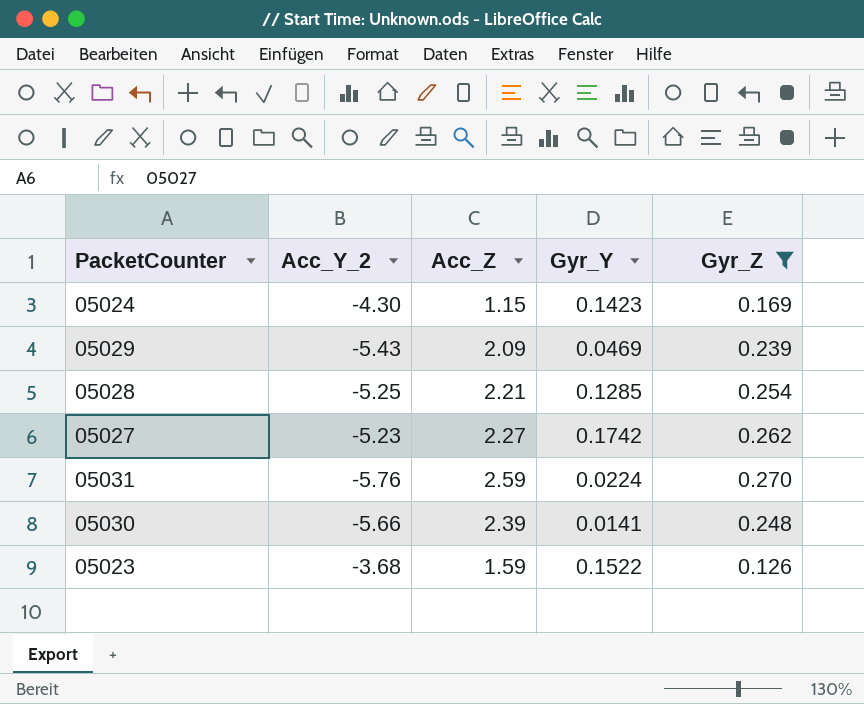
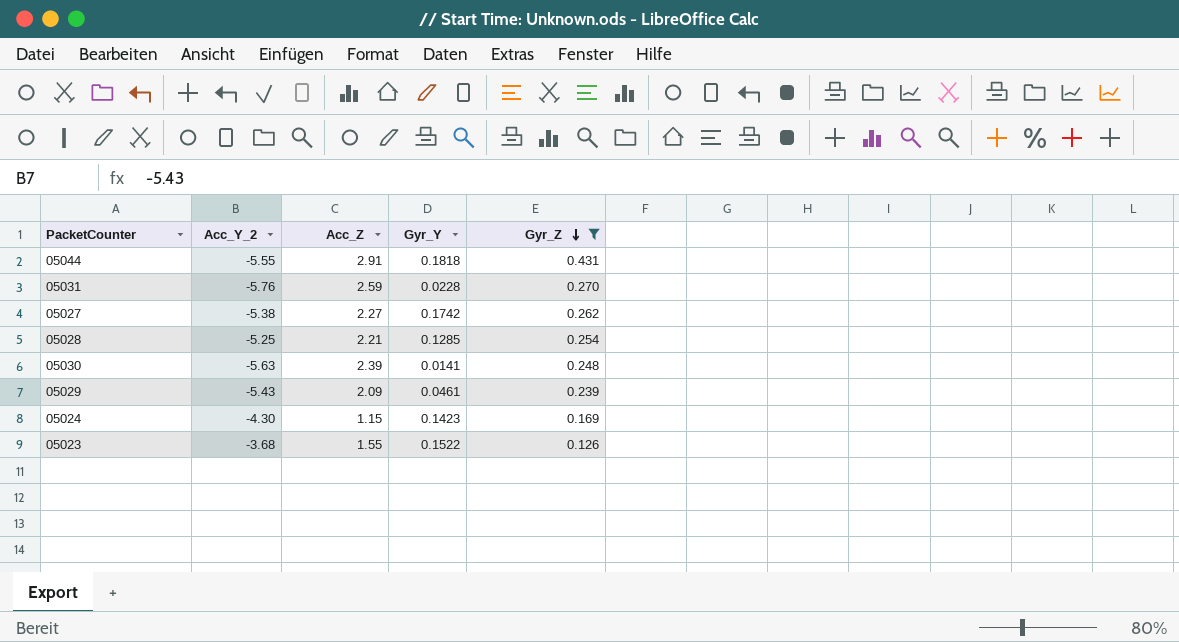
row order: none -> Gyr_Z descending
row 05044: none -> -5.55 | 2.91 | 0.1818 | 0.431
05031 | Gyr_Y: 0.0224 -> 0.0228
05027 | Acc_Y_2: -5.23 -> -5.38
05030 | Acc_Y_2: -5.66 -> -5.63
05029 | Gyr_Y: 0.0469 -> 0.0461
05023 | Acc_Z: 1.59 -> 1.55

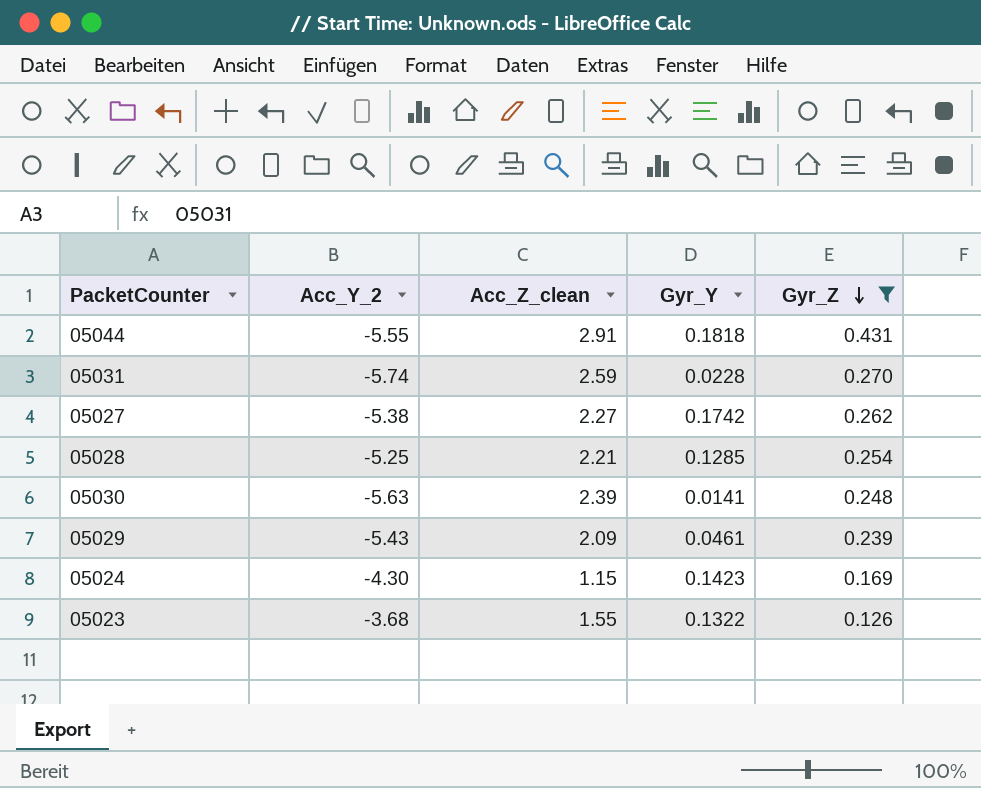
column name: Acc_Z -> Acc_Z_clean
05031 | Acc_Y_2: -5.76 -> -5.74
05023 | Gyr_Y: 0.1522 -> 0.1322

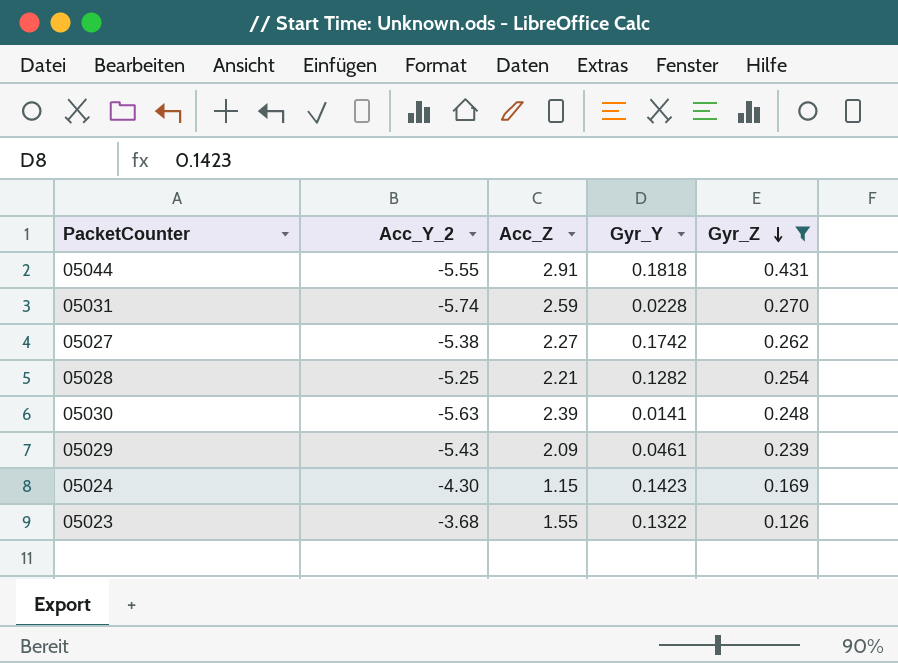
column name: Acc_Z_clean -> Acc_Z
05028 | Gyr_Y: 0.1285 -> 0.1282

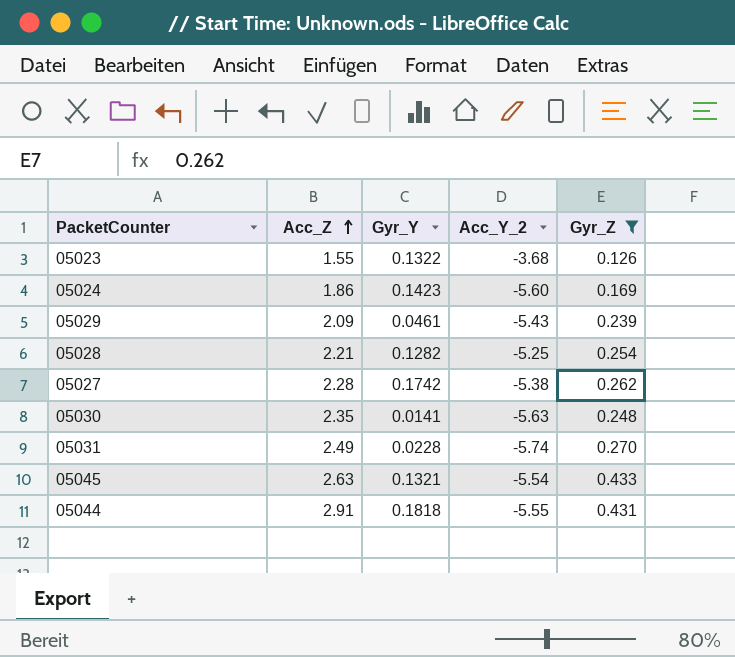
row order: Gyr_Z descending -> Acc_Z ascending
column Acc_Y_2 | position: 2 -> 4
05024 | Acc_Z: 1.15 -> 1.86
05024 | Acc_Y_2: -4.30 -> -5.60
05027 | Acc_Z: 2.27 -> 2.28
05030 | Acc_Z: 2.39 -> 2.35
05031 | Acc_Z: 2.59 -> 2.49
row 05045: none -> 2.63 | 0.1321 | -5.54 | 0.433

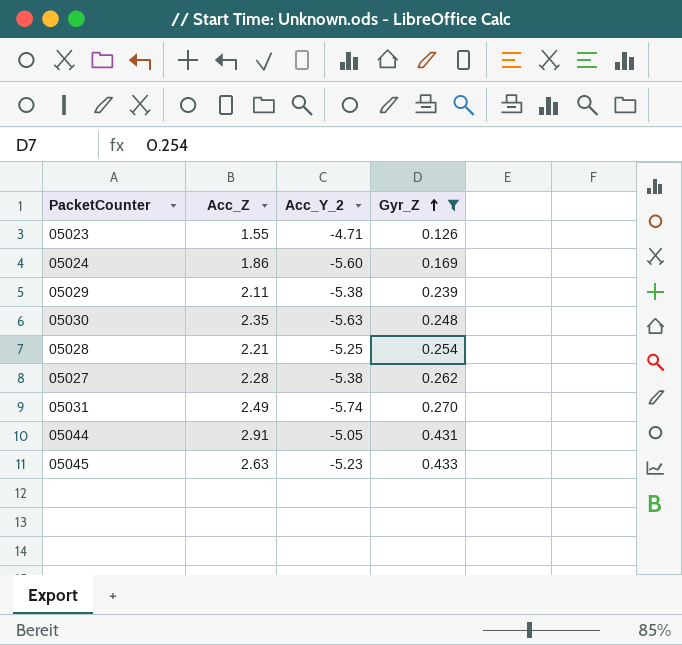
row order: Acc_Z ascending -> Gyr_Z ascending
column Gyr_Y | position: 3 -> none
05023 | Acc_Y_2: -3.68 -> -4.71
05029 | Acc_Z: 2.09 -> 2.11
05029 | Acc_Y_2: -5.43 -> -5.38
05044 | Acc_Y_2: -5.55 -> -5.05
05045 | Acc_Y_2: -5.54 -> -5.23

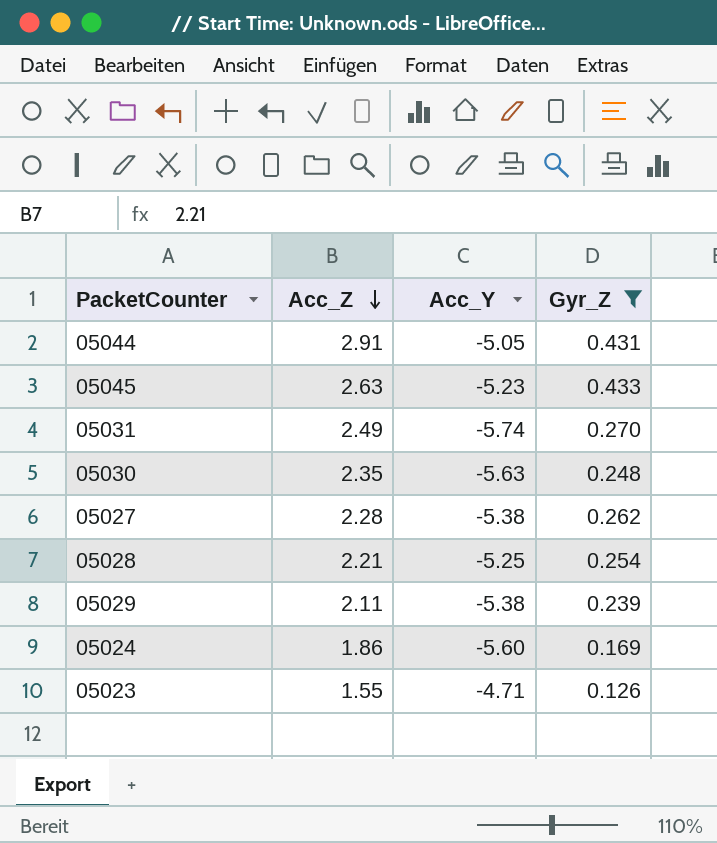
row order: Gyr_Z ascending -> Acc_Z descending
column name: Acc_Y_2 -> Acc_Y

